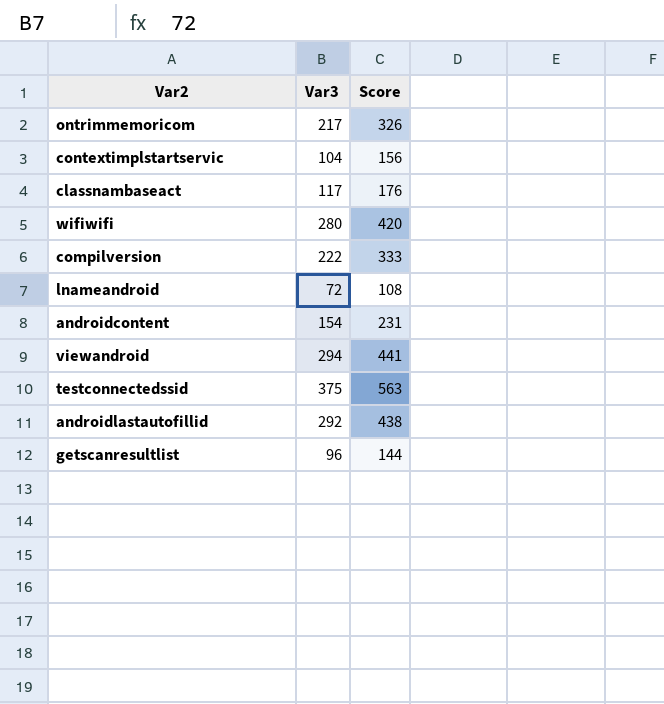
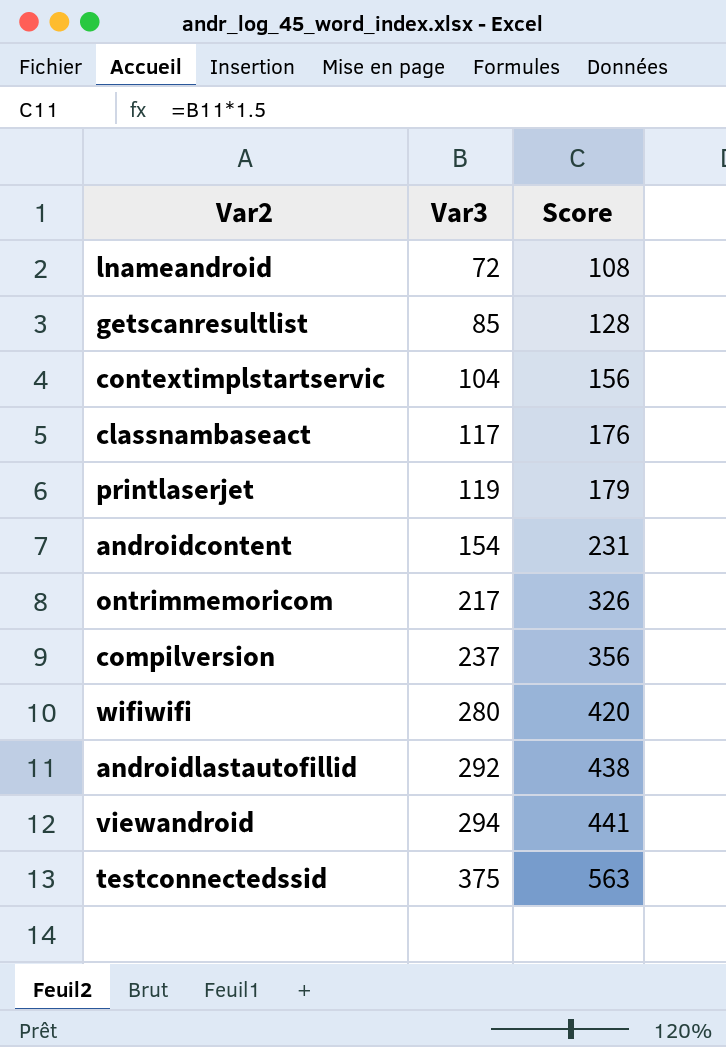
row order: none -> Var3 ascending
getscanresultlist | Var3: 96 -> 85
getscanresultlist | Score: 144 -> 128
row printlaserjet: none -> 119 | 179
compilversion | Var3: 222 -> 237
compilversion | Score: 333 -> 356

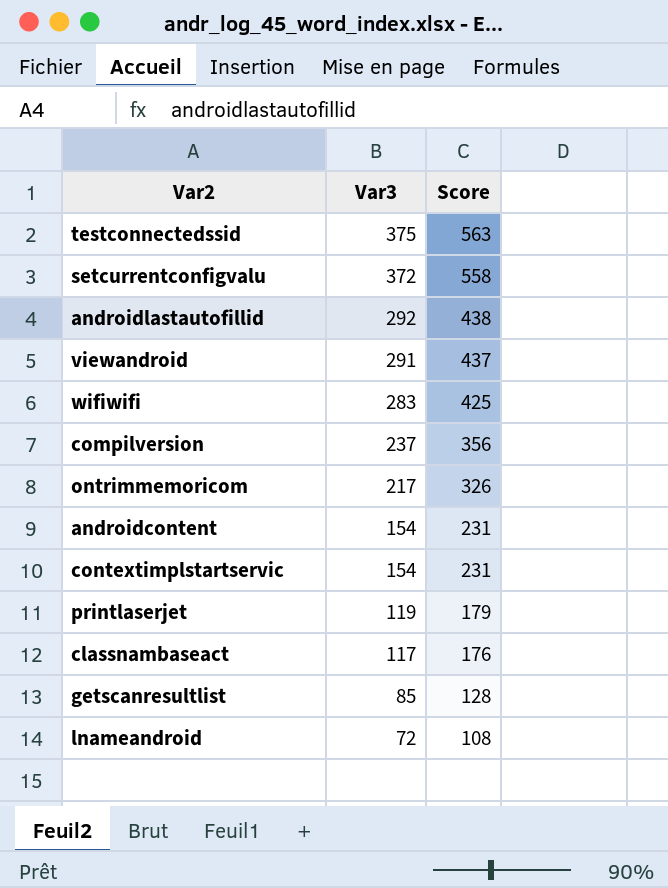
row order: Var3 ascending -> Var3 descending
row setcurrentconfigvalu: none -> 372 | 558
viewandroid | Var3: 294 -> 291
viewandroid | Score: 441 -> 437
wifiwifi | Var3: 280 -> 283
wifiwifi | Score: 420 -> 425
contextimplstartservic | Var3: 104 -> 154
contextimplstartservic | Score: 156 -> 231

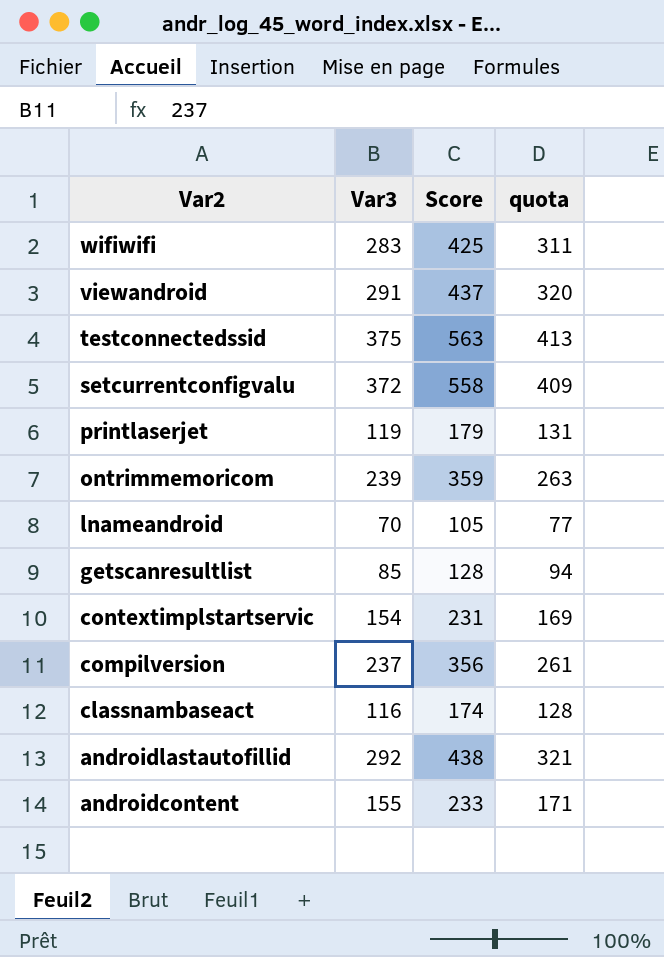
row order: Var3 descending -> Var2 descending
column quota | formula: none -> [Var3] * 1.1
ontrimmemoricom | Var3: 217 -> 239
ontrimmemoricom | Score: 326 -> 359
lnameandroid | Var3: 72 -> 70
lnameandroid | Score: 108 -> 105
classnambaseact | Var3: 117 -> 116
classnambaseact | Score: 176 -> 174
androidcontent | Var3: 154 -> 155
androidcontent | Score: 231 -> 233

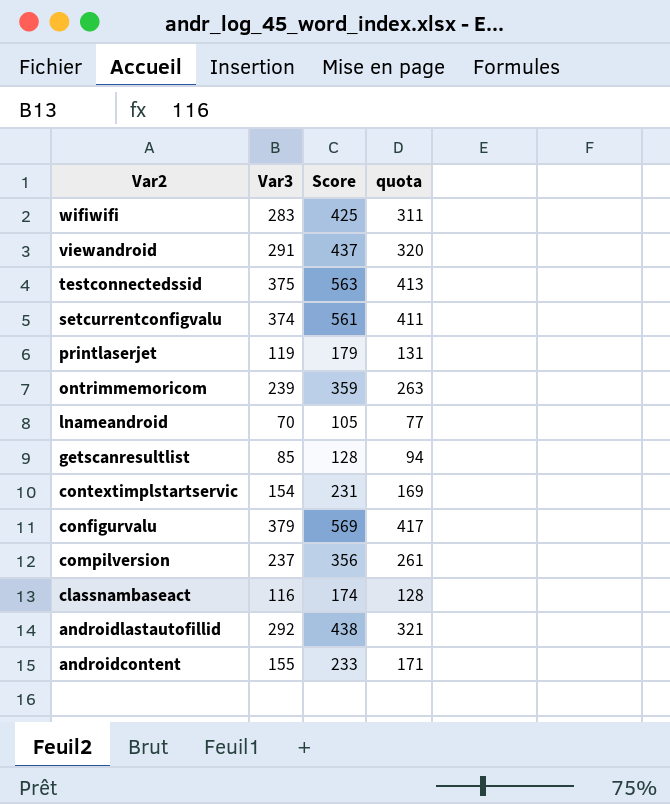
setcurrentconfigvalu | Var3: 372 -> 374
setcurrentconfigvalu | Score: 558 -> 561
setcurrentconfigvalu | quota: 409 -> 411
row configurvalu: none -> 379 | 569 | 417

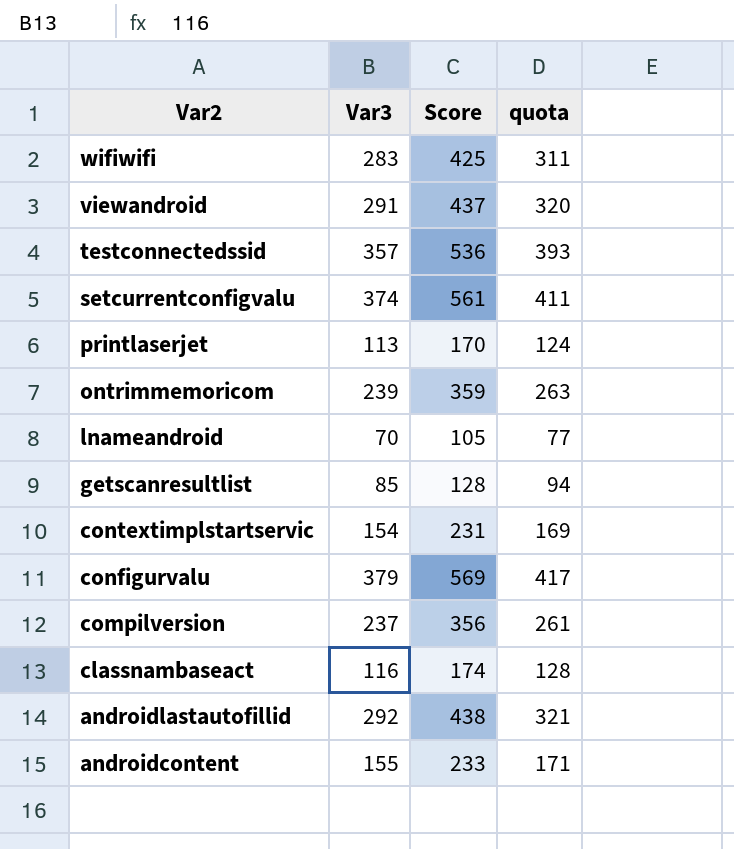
testconnectedssid | Var3: 375 -> 357
testconnectedssid | Score: 563 -> 536
testconnectedssid | quota: 413 -> 393
printlaserjet | Var3: 119 -> 113
printlaserjet | Score: 179 -> 170
printlaserjet | quota: 131 -> 124

